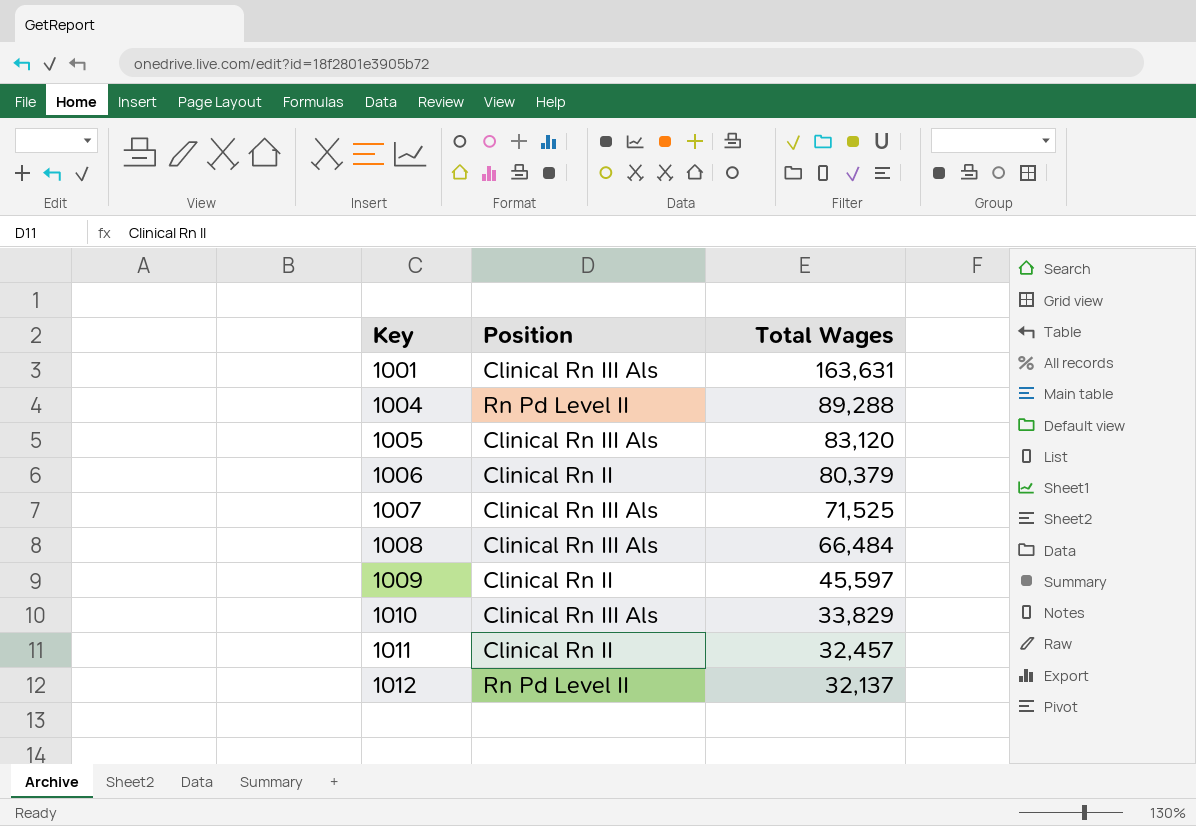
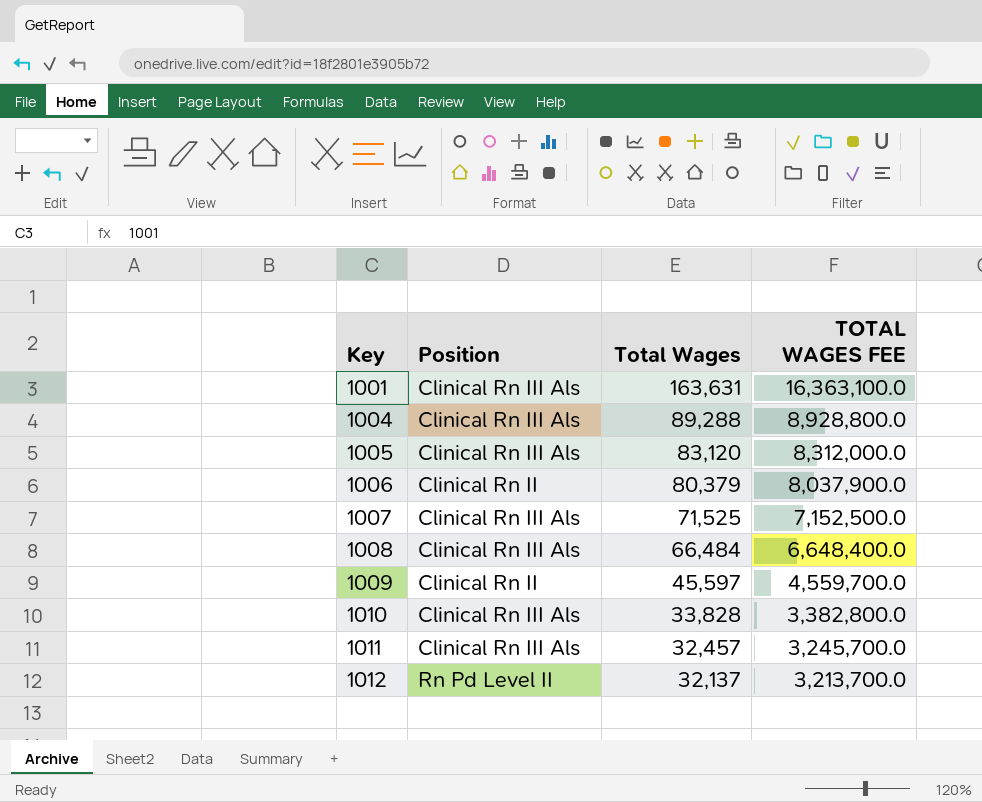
column TOTAL WAGES FEE | formula: none -> [Total Wages] * 100
1004 | Position: Rn Pd Level II -> Clinical Rn III Als
1010 | Total Wages: 33,829 -> 33,828
1011 | Position: Clinical Rn II -> Clinical Rn III Als

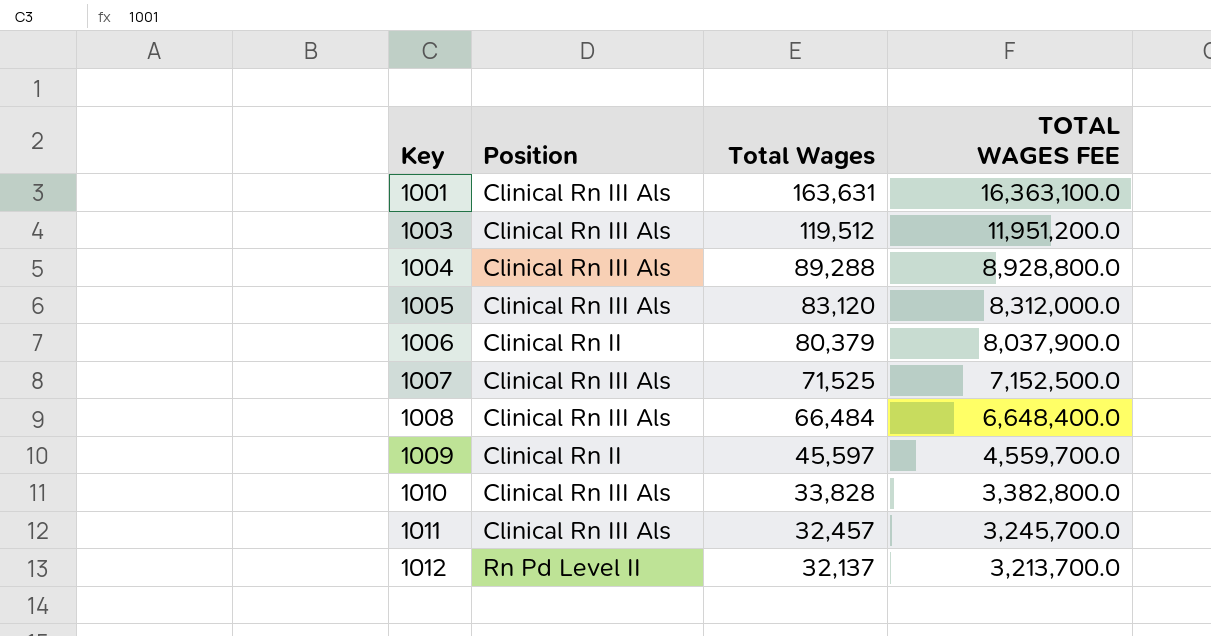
row 1003: none -> Clinical Rn III Als | 119,512 | 11,951,200.0

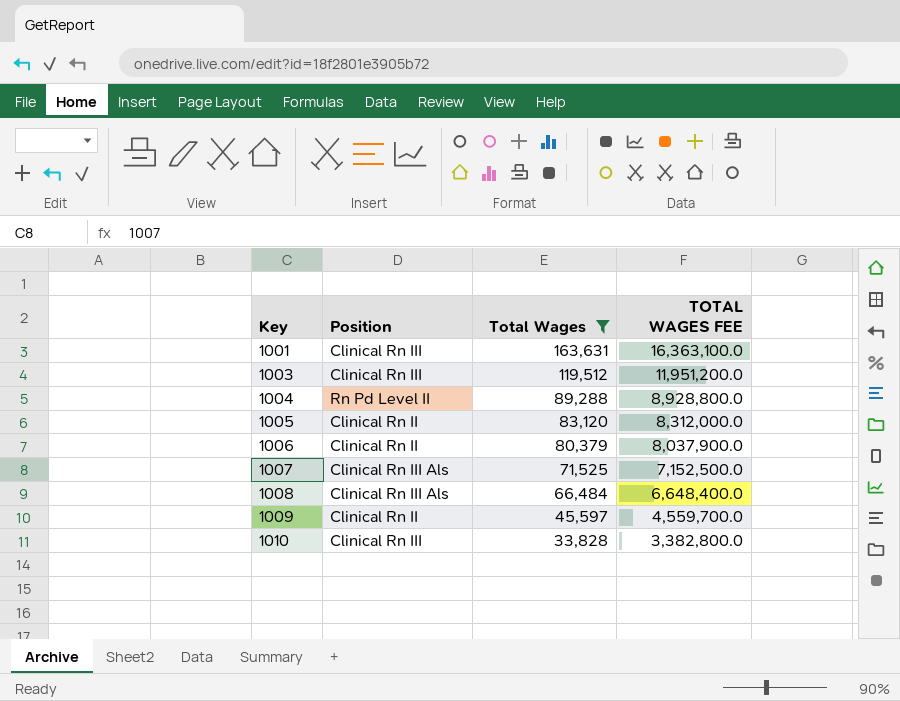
filter: none -> Total Wages >= 33,828
1001 | Position: Clinical Rn III Als -> Clinical Rn III
1003 | Position: Clinical Rn III Als -> Clinical Rn III
1004 | Position: Clinical Rn III Als -> Rn Pd Level II
1005 | Position: Clinical Rn III Als -> Clinical Rn II
1010 | Position: Clinical Rn III Als -> Clinical Rn III

